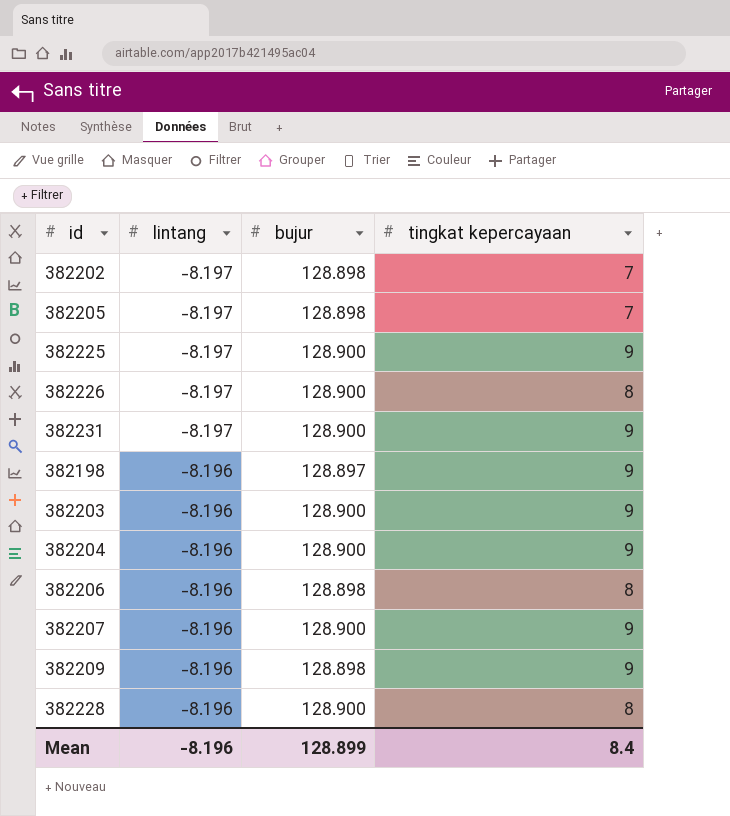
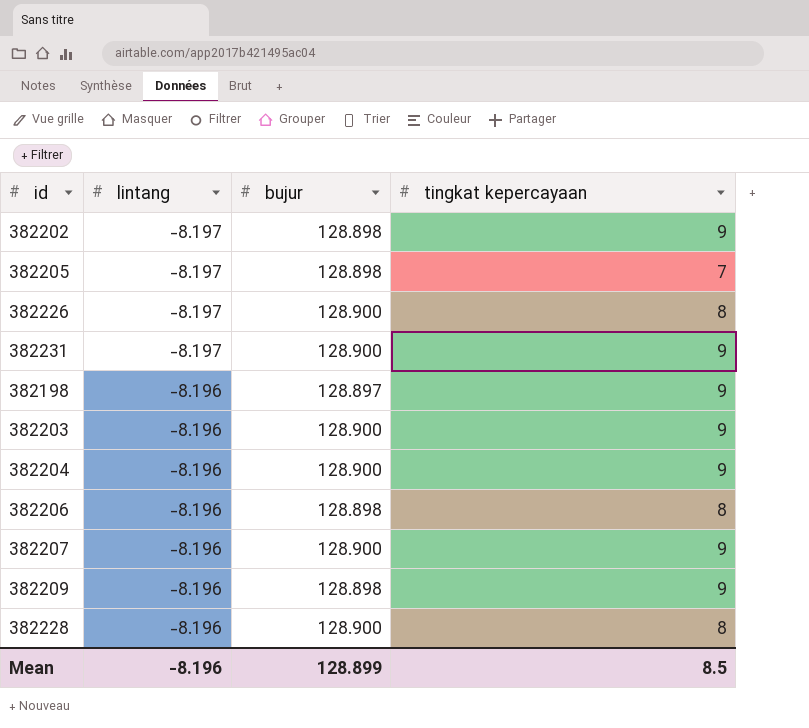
row 382225: -8.197 | 128.900 | 9 -> none
382202 | tingkat kepercayaan: 7 -> 9
Mean | tingkat kepercayaan: 8.4 -> 8.5

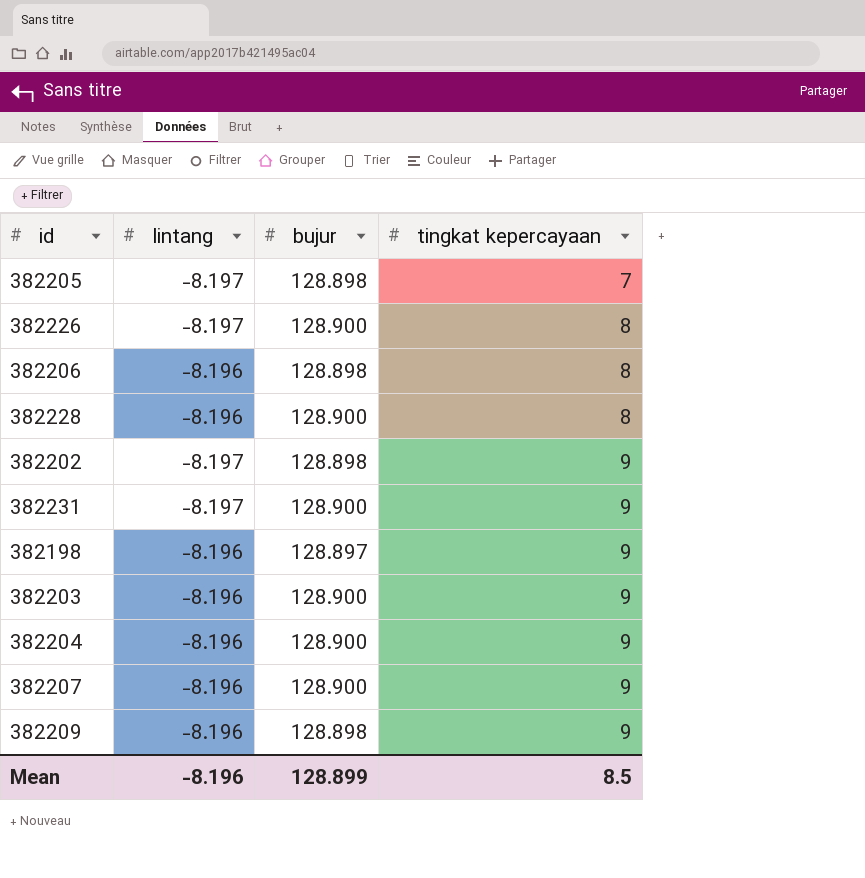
row order: lintang ascending -> tingkat kepercayaan ascending

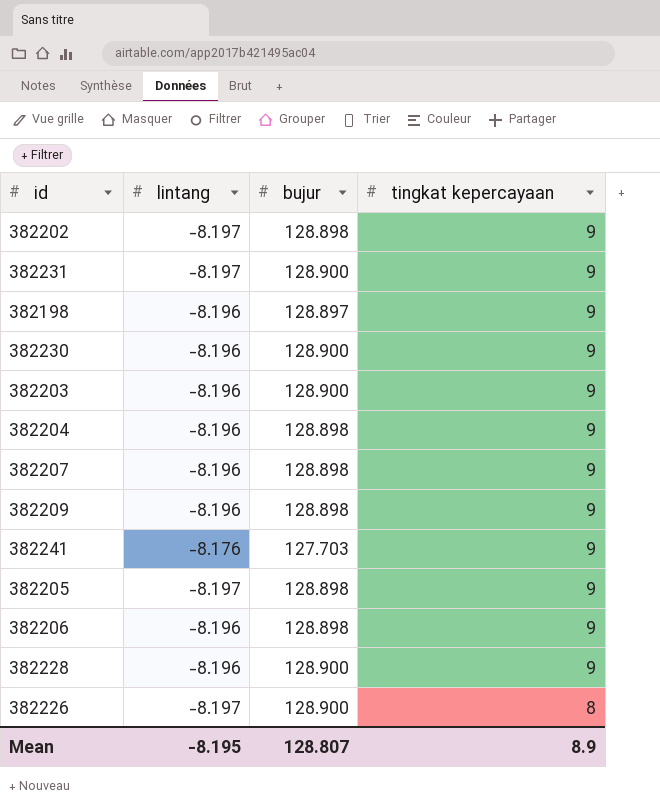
row order: tingkat kepercayaan ascending -> tingkat kepercayaan descending
row 382230: none -> -8.196 | 128.900 | 9
382204 | bujur: 128.900 -> 128.898
382207 | bujur: 128.900 -> 128.898
row 382241: none -> -8.176 | 127.703 | 9
382205 | tingkat kepercayaan: 7 -> 9
382206 | tingkat kepercayaan: 8 -> 9
382228 | tingkat kepercayaan: 8 -> 9
Mean | lintang: -8.196 -> -8.195
Mean | bujur: 128.899 -> 128.807
Mean | tingkat kepercayaan: 8.5 -> 8.9

